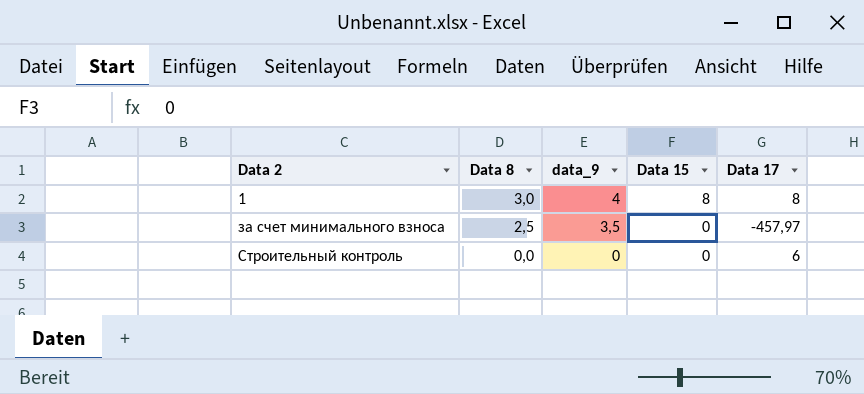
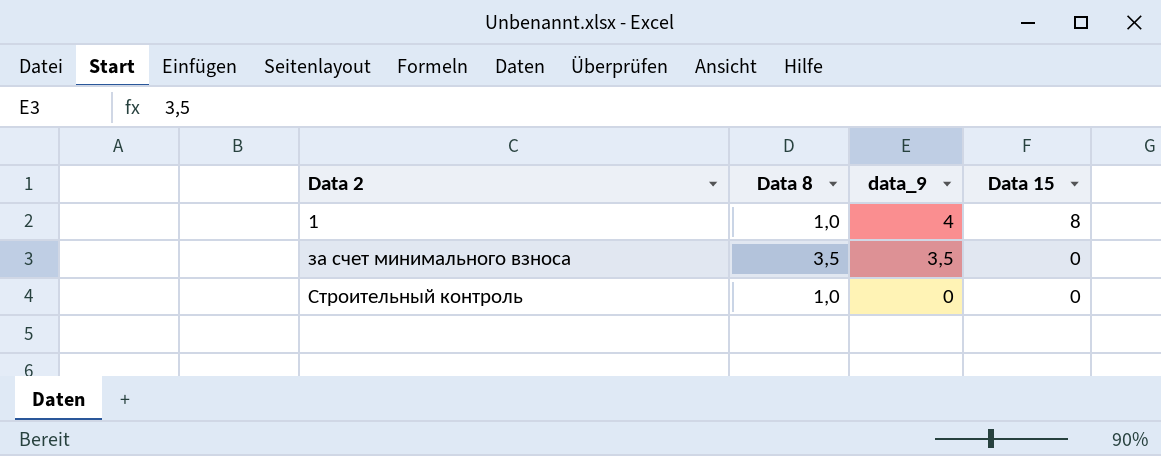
column Data 17 | position: 5 -> none
1 | Data 8: 3,0 -> 1,0
за счет минимального взноса | Data 8: 2,5 -> 3,5
Строительный контроль | Data 8: 0,0 -> 1,0

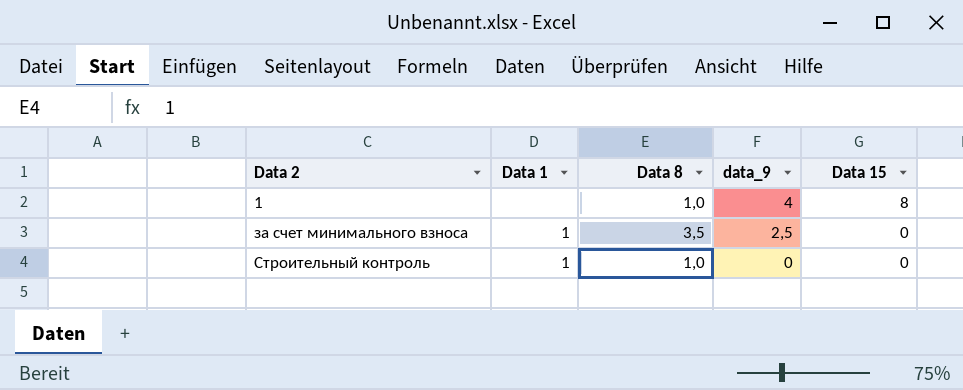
column Data 1 | position: none -> 2
за счет минимального взноса | data_9: 3,5 -> 2,5

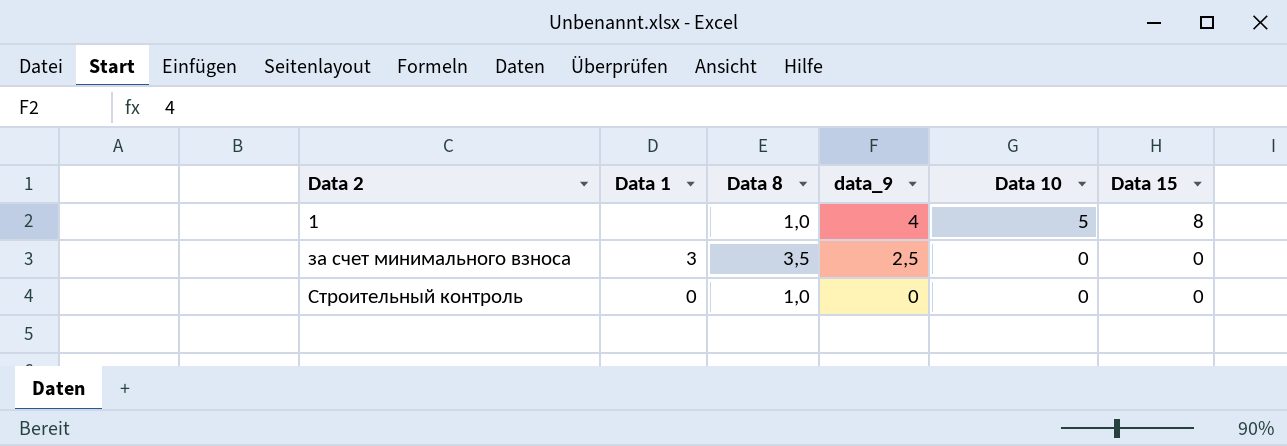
column Data 10 | position: none -> 5
за счет минимального взноса | Data 1: 1 -> 3
Строительный контроль | Data 1: 1 -> 0

